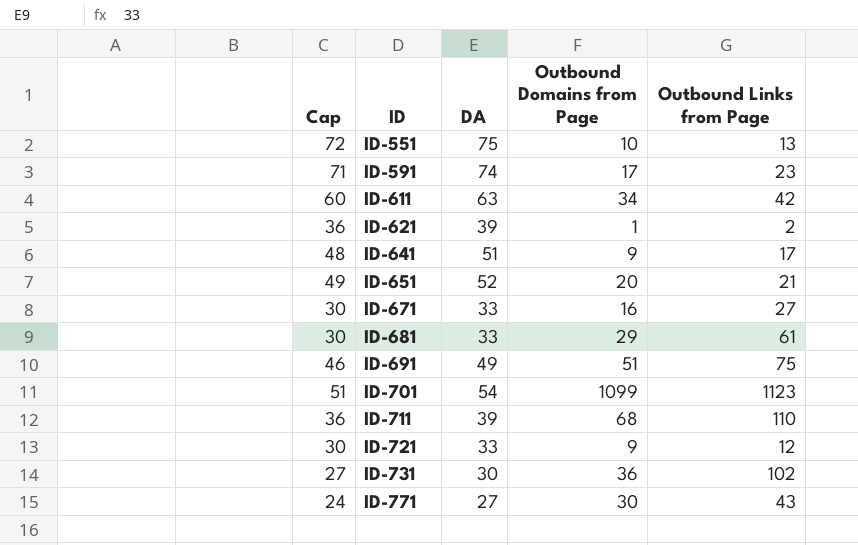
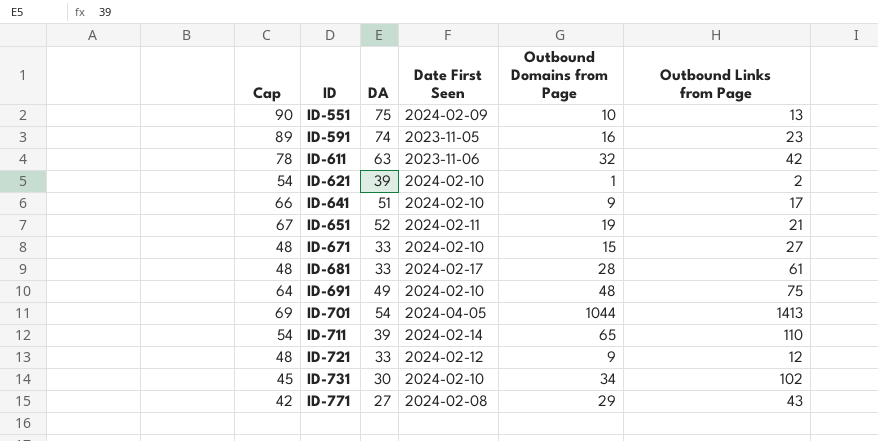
column Cap | formula: [DA] - 3 -> [DA] + 15
column Date First Seen | position: none -> 4
ID-591 | Outbound Domains from Page: 17 -> 16
ID-611 | Outbound Domains from Page: 34 -> 32
ID-651 | Outbound Domains from Page: 20 -> 19
ID-671 | Outbound Domains from Page: 16 -> 15
ID-681 | Outbound Domains from Page: 29 -> 28
ID-691 | Outbound Domains from Page: 51 -> 48
ID-701 | Outbound Domains from Page: 1099 -> 1044
ID-701 | Outbound Links from Page: 1123 -> 1413
ID-711 | Outbound Domains from Page: 68 -> 65
ID-731 | Outbound Domains from Page: 36 -> 34
ID-771 | Outbound Domains from Page: 30 -> 29

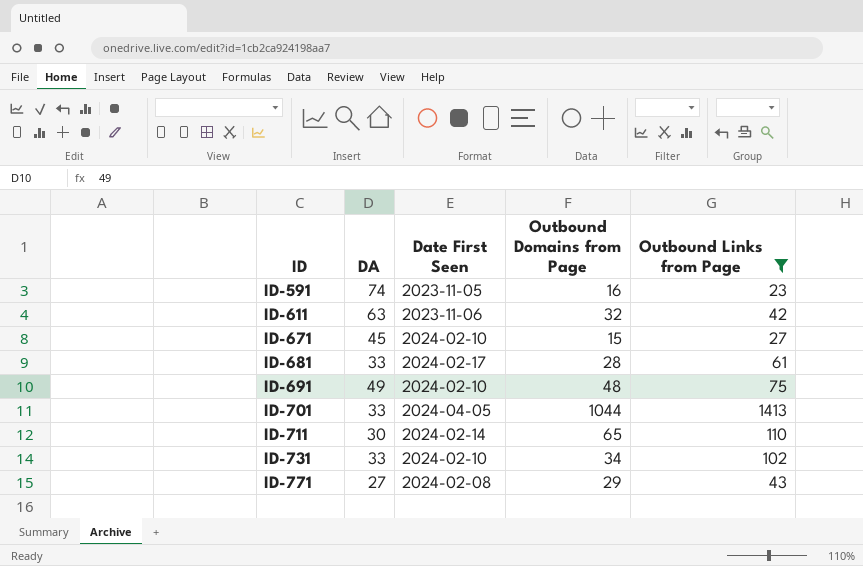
filter: none -> Outbound Links from Page >= 23
column Cap | formula: [DA] + 15 -> none
ID-671 | DA: 33 -> 45
ID-701 | DA: 54 -> 33
ID-711 | DA: 39 -> 30
ID-731 | DA: 30 -> 33

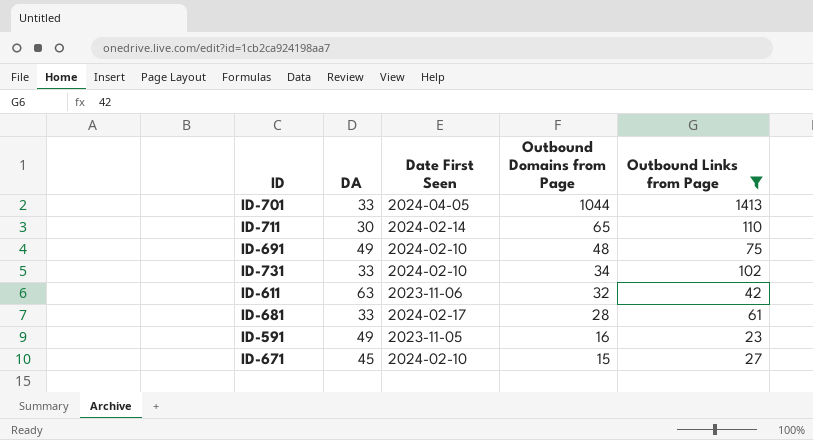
row order: ID ascending -> Outbound Domains from Page descending
row ID-771: 27 | 2024-02-08 | 29 | 43 -> none
ID-591 | DA: 74 -> 49

